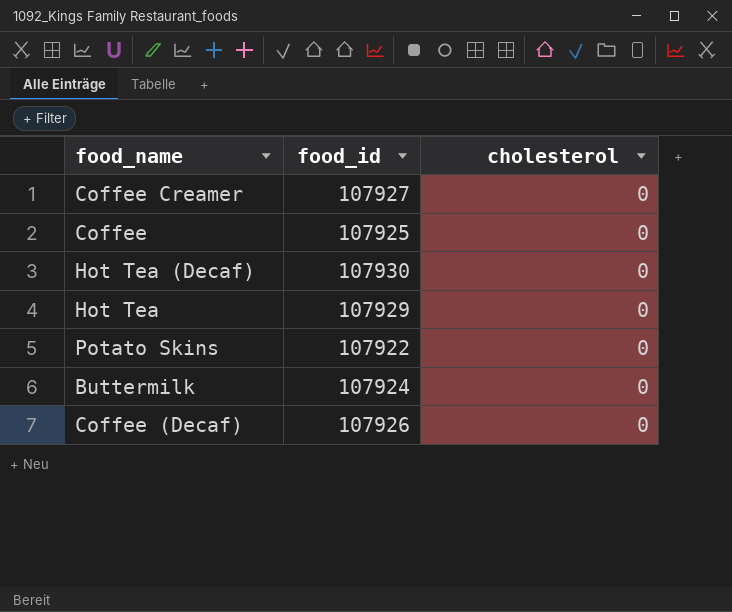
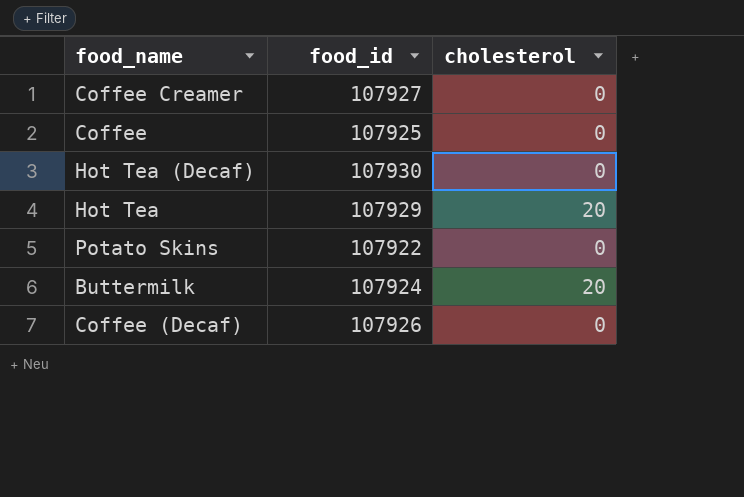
Hot Tea | cholesterol: 0 -> 20
Buttermilk | cholesterol: 0 -> 20

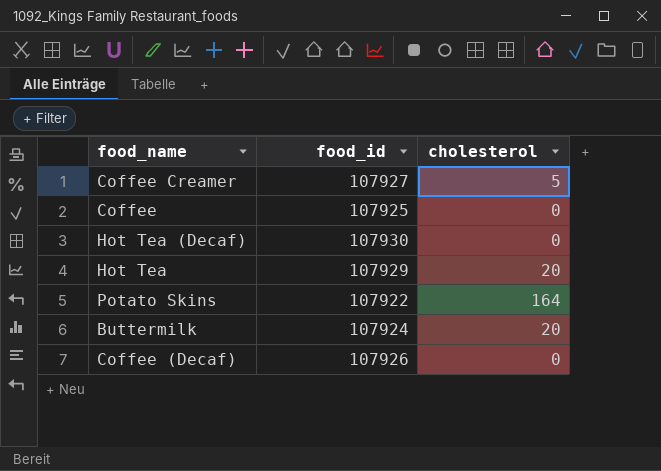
Coffee Creamer | cholesterol: 0 -> 5
Potato Skins | cholesterol: 0 -> 164

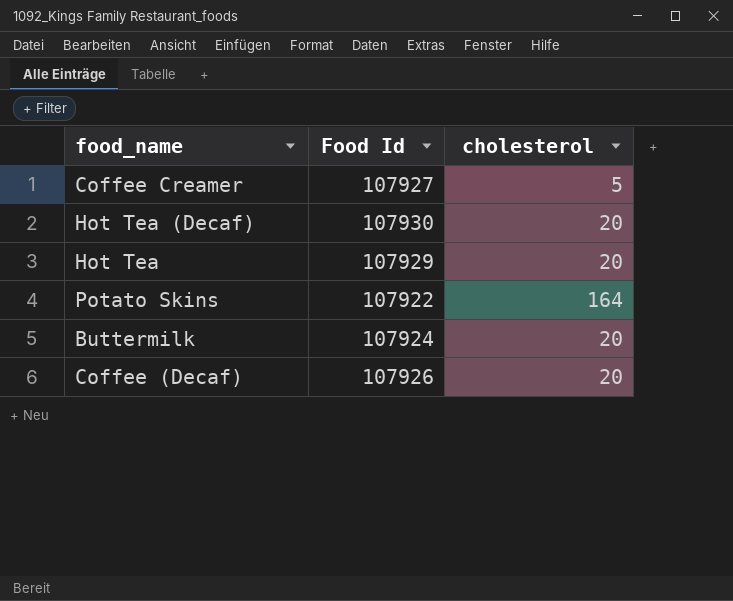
column name: food_id -> Food Id
row Coffee: 107925 | 0 -> none
Hot Tea (Decaf) | cholesterol: 0 -> 20
Coffee (Decaf) | cholesterol: 0 -> 20

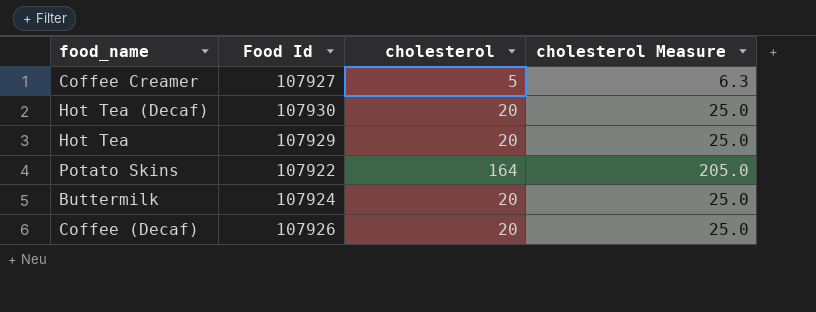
column cholesterol Measure | formula: none -> [cholesterol] * 1.25

